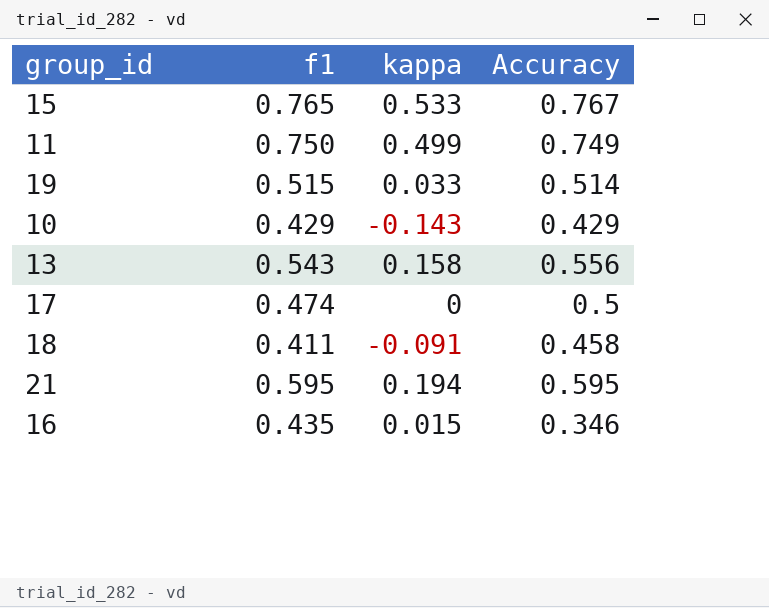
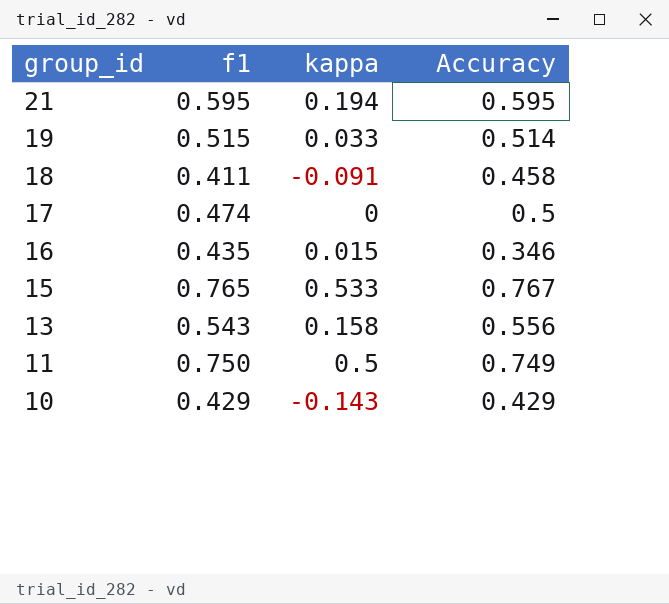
row order: none -> group_id descending
11 | kappa: 0.499 -> 0.5

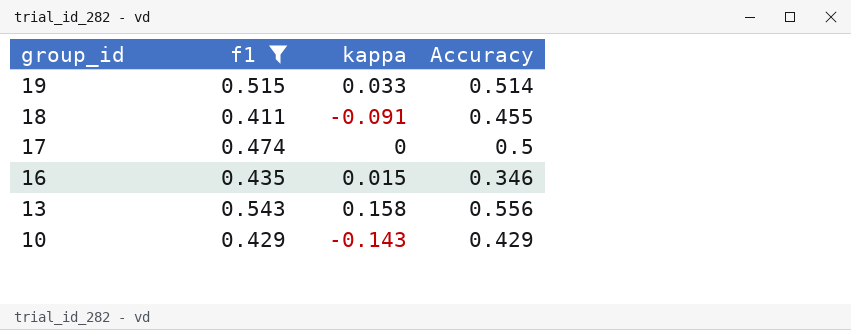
filter: none -> f1 <= 0.543
18 | Accuracy: 0.458 -> 0.455

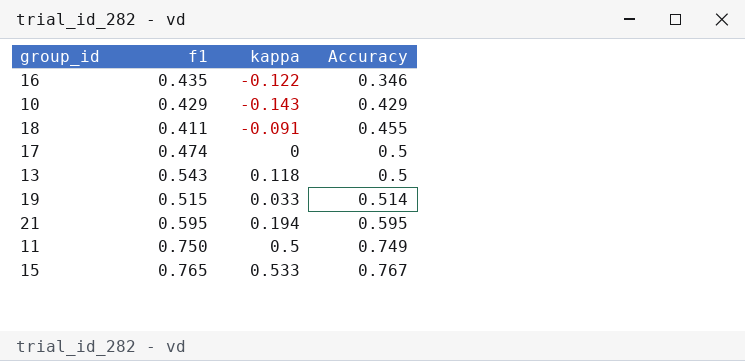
filter: f1 <= 0.543 -> none
row order: group_id descending -> Accuracy ascending
16 | kappa: 0.015 -> -0.122
13 | kappa: 0.158 -> 0.118
13 | Accuracy: 0.556 -> 0.5

